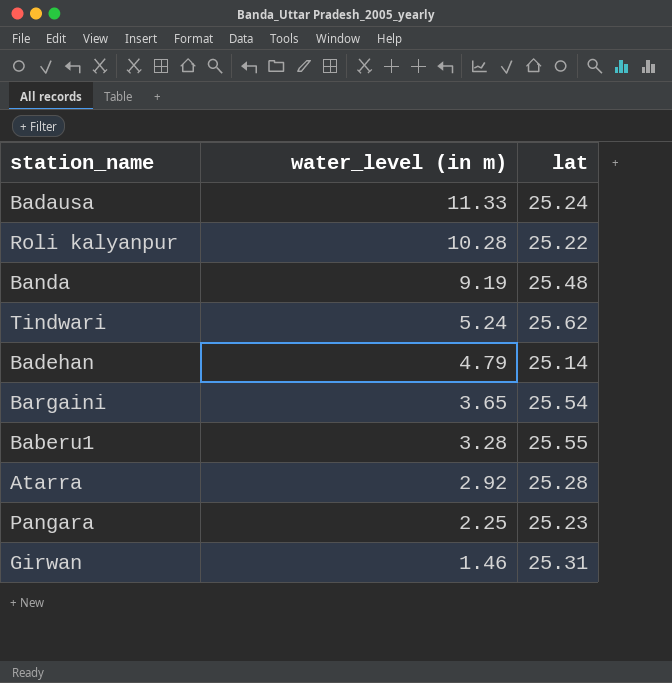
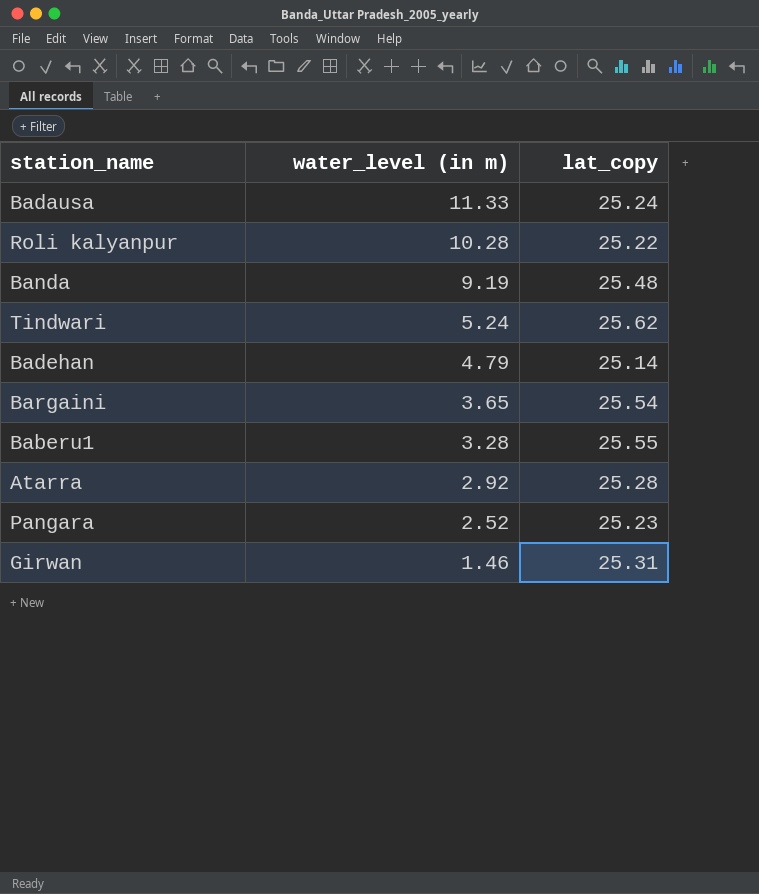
column name: lat -> lat_copy
Pangara | water_level (in m): 2.25 -> 2.52

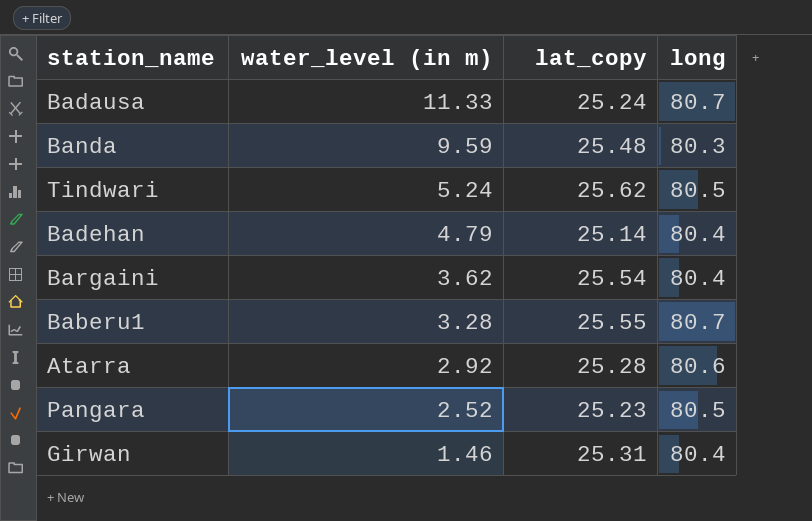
column long | position: none -> 4
row Roli kalyanpur: 10.28 | 25.22 -> none
Banda | water_level (in m): 9.19 -> 9.59
Bargaini | water_level (in m): 3.65 -> 3.62

